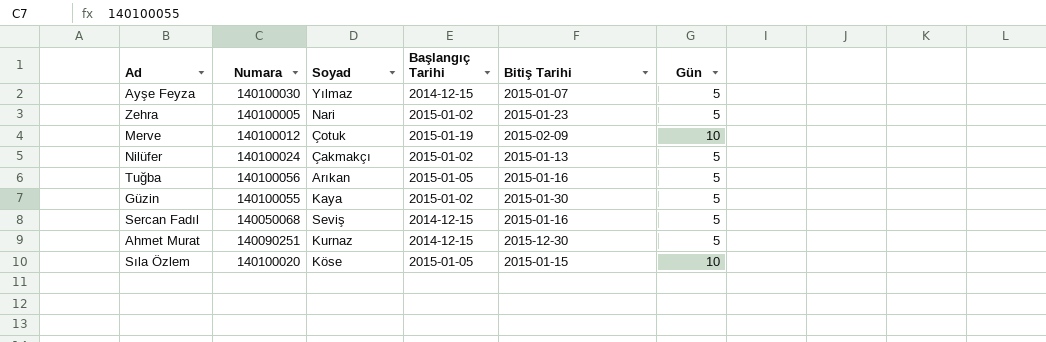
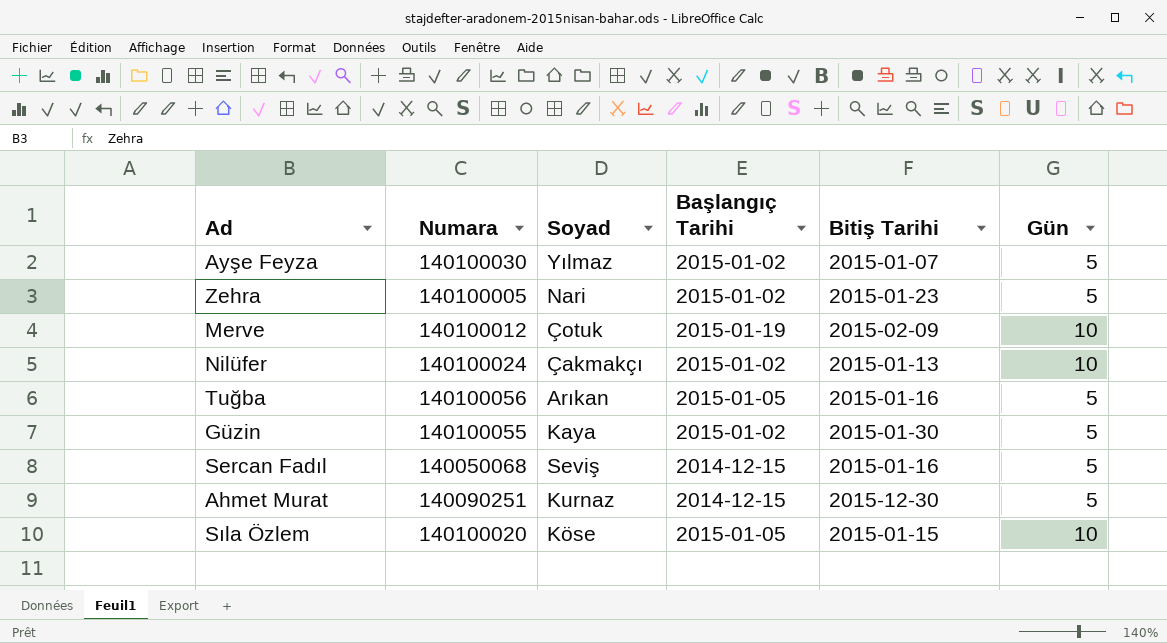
Ayşe Feyza | Başlangıç Tarihi: 2014-12-15 -> 2015-01-02
Nilüfer | Gün: 5 -> 10

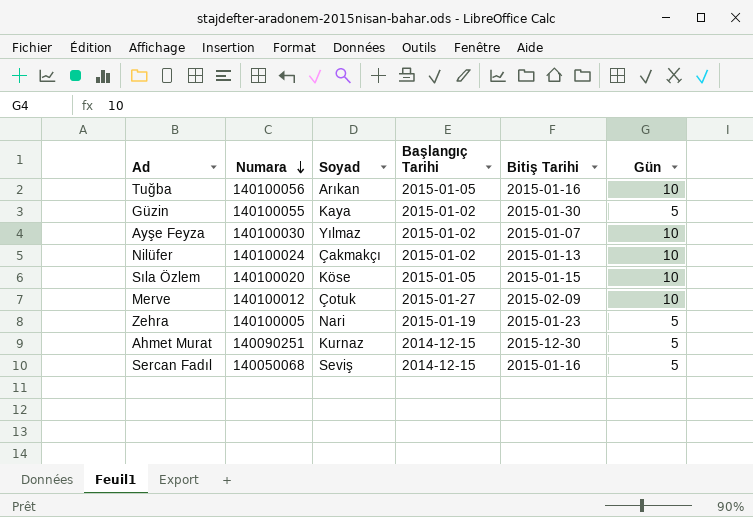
row order: none -> Numara descending
Tuğba | Gün: 5 -> 10
Ayşe Feyza | Gün: 5 -> 10
Merve | Başlangıç Tarihi: 2015-01-19 -> 2015-01-27
Zehra | Başlangıç Tarihi: 2015-01-02 -> 2015-01-19

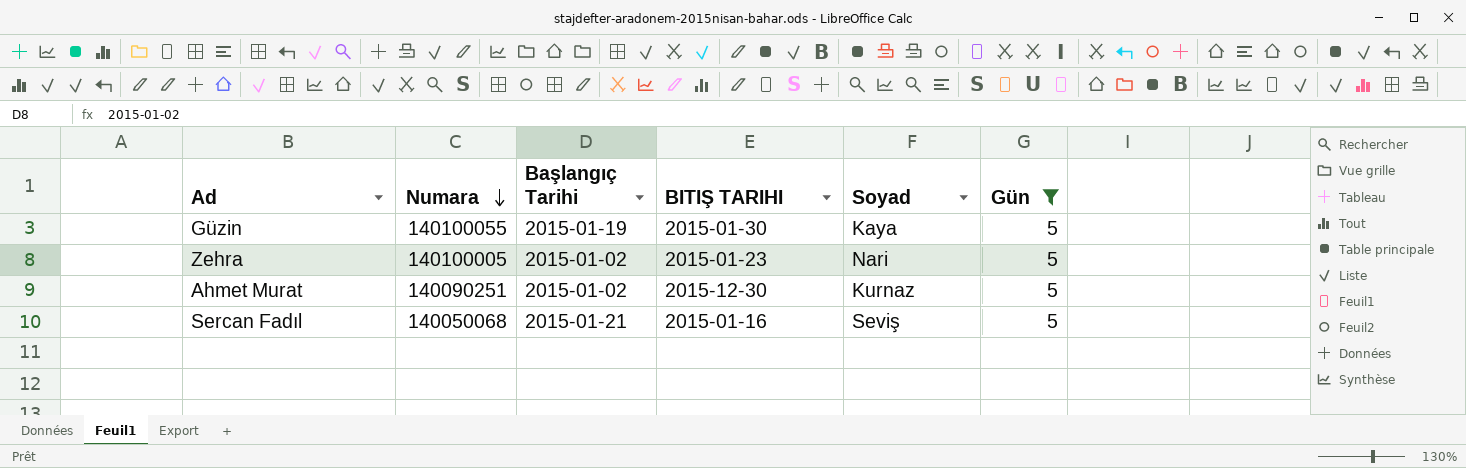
filter: none -> Gün = 5
column name: Bitiş Tarihi -> BITIŞ TARIHI
column Soyad | position: 3 -> 5
Güzin | Başlangıç Tarihi: 2015-01-02 -> 2015-01-19
Zehra | Başlangıç Tarihi: 2015-01-19 -> 2015-01-02
Ahmet Murat | Başlangıç Tarihi: 2014-12-15 -> 2015-01-02
Sercan Fadıl | Başlangıç Tarihi: 2014-12-15 -> 2015-01-21

